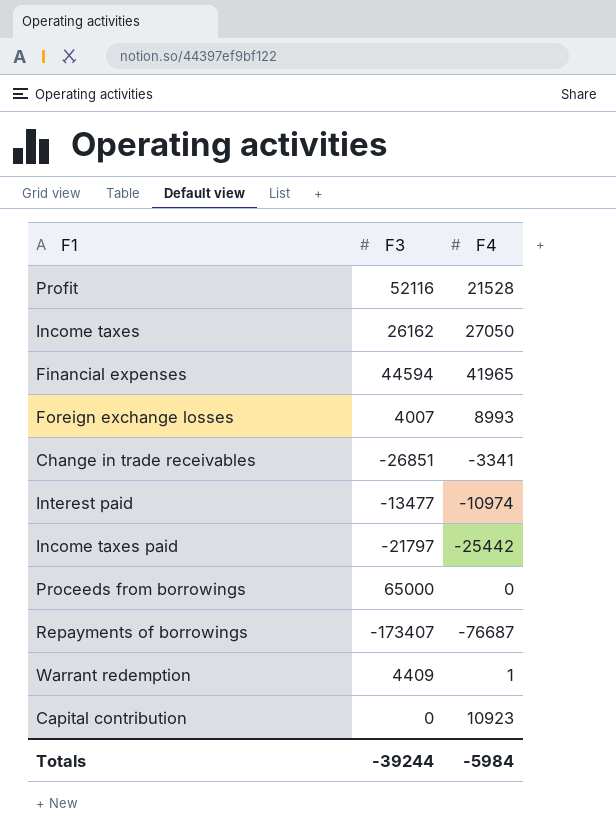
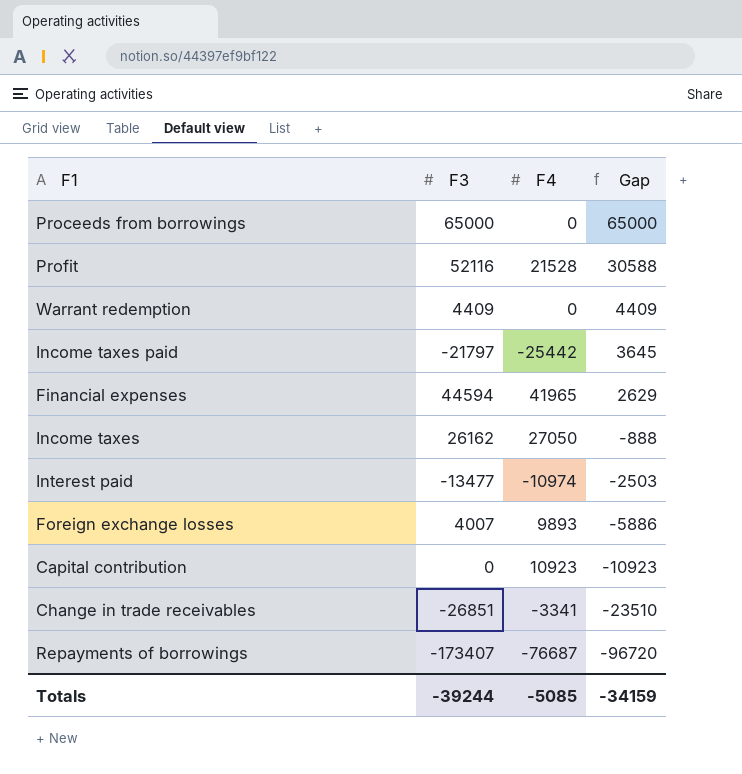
row order: none -> Gap descending
column Gap | formula: none -> [F3] - [F4]
Warrant redemption | F4: 1 -> 0
Foreign exchange losses | F4: 8993 -> 9893
Totals | F4: -5984 -> -5085

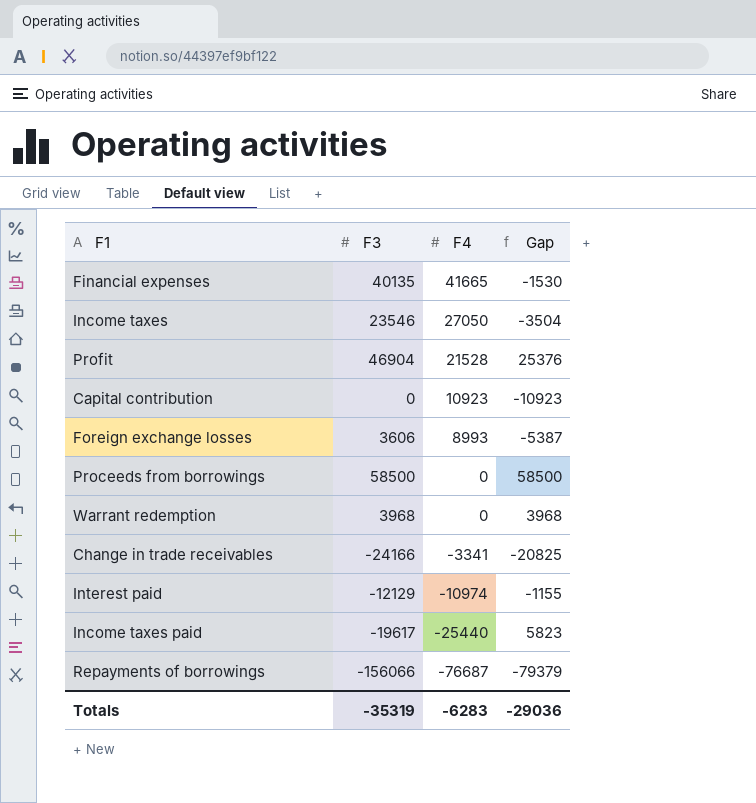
row order: Gap descending -> F4 descending
Financial expenses | F3: 44594 -> 40135
Financial expenses | F4: 41965 -> 41665
Financial expenses | Gap: 2629 -> -1530
Income taxes | F3: 26162 -> 23546
Income taxes | Gap: -888 -> -3504
Profit | F3: 52116 -> 46904
Profit | Gap: 30588 -> 25376
Foreign exchange losses | F3: 4007 -> 3606
Foreign exchange losses | F4: 9893 -> 8993
Foreign exchange losses | Gap: -5886 -> -5387
Proceeds from borrowings | F3: 65000 -> 58500
Proceeds from borrowings | Gap: 65000 -> 58500
Warrant redemption | F3: 4409 -> 3968
Warrant redemption | Gap: 4409 -> 3968
Change in trade receivables | F3: -26851 -> -24166
Change in trade receivables | Gap: -23510 -> -20825
Interest paid | F3: -13477 -> -12129
Interest paid | Gap: -2503 -> -1155
Income taxes paid | F3: -21797 -> -19617
Income taxes paid | F4: -25442 -> -25440
Income taxes paid | Gap: 3645 -> 5823
Repayments of borrowings | F3: -173407 -> -156066
Repayments of borrowings | Gap: -96720 -> -79379
Totals | F3: -39244 -> -35319
Totals | F4: -5085 -> -6283
Totals | Gap: -34159 -> -29036

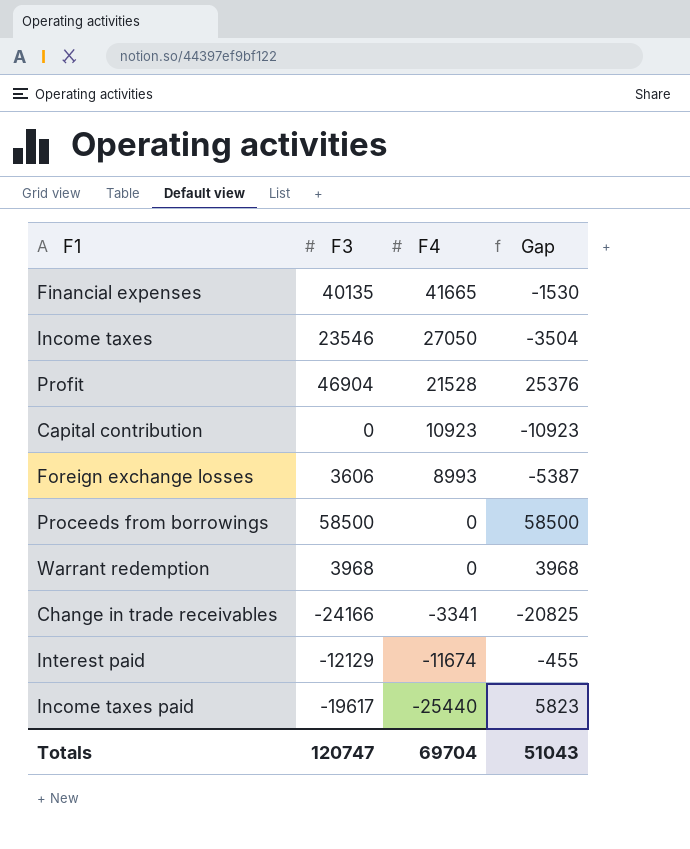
row Repayments of borrowings: -156066 | -76687 | -79379 -> none
Interest paid | F4: -10974 -> -11674
Interest paid | Gap: -1155 -> -455
Totals | F3: -35319 -> 120747
Totals | F4: -6283 -> 69704
Totals | Gap: -29036 -> 51043

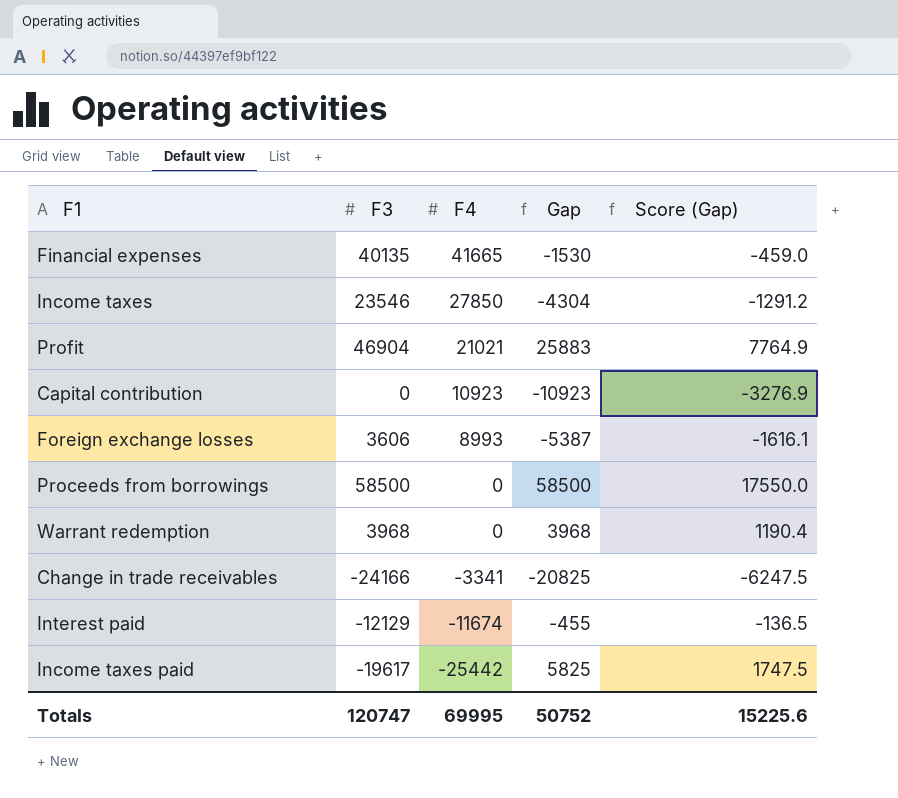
column Score (Gap) | formula: none -> [Gap] * 0.3
Income taxes | F4: 27050 -> 27850
Income taxes | Gap: -3504 -> -4304
Profit | F4: 21528 -> 21021
Profit | Gap: 25376 -> 25883
Income taxes paid | F4: -25440 -> -25442
Income taxes paid | Gap: 5823 -> 5825
Totals | F4: 69704 -> 69995
Totals | Gap: 51043 -> 50752

